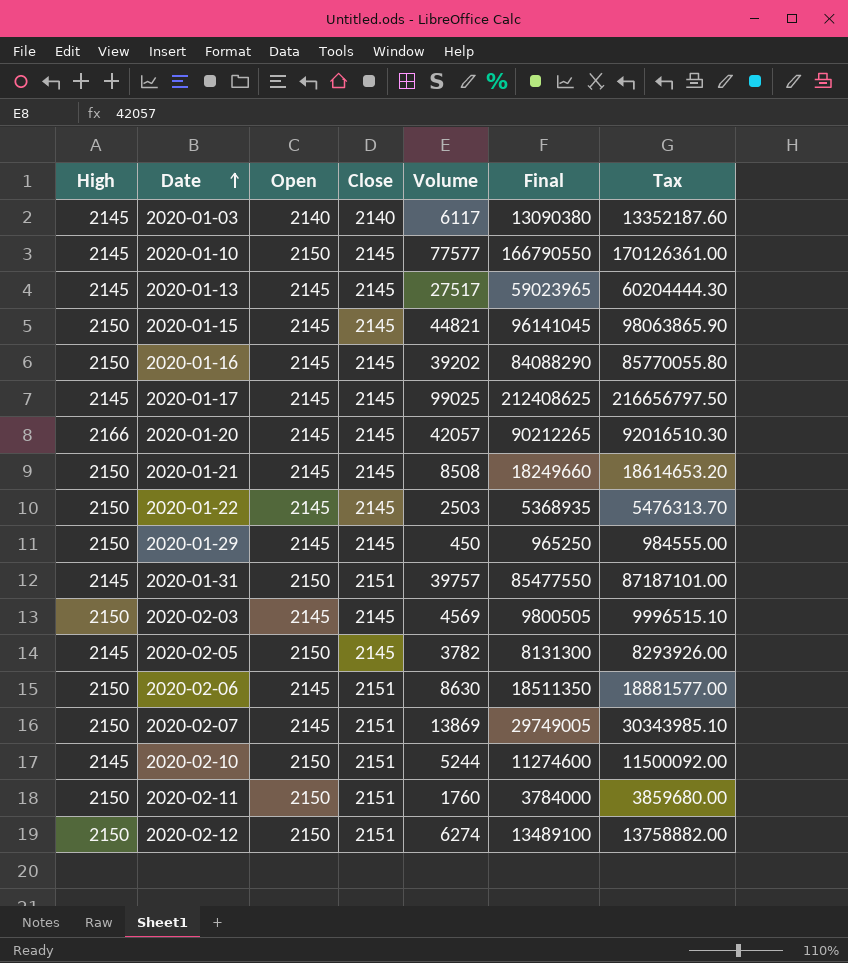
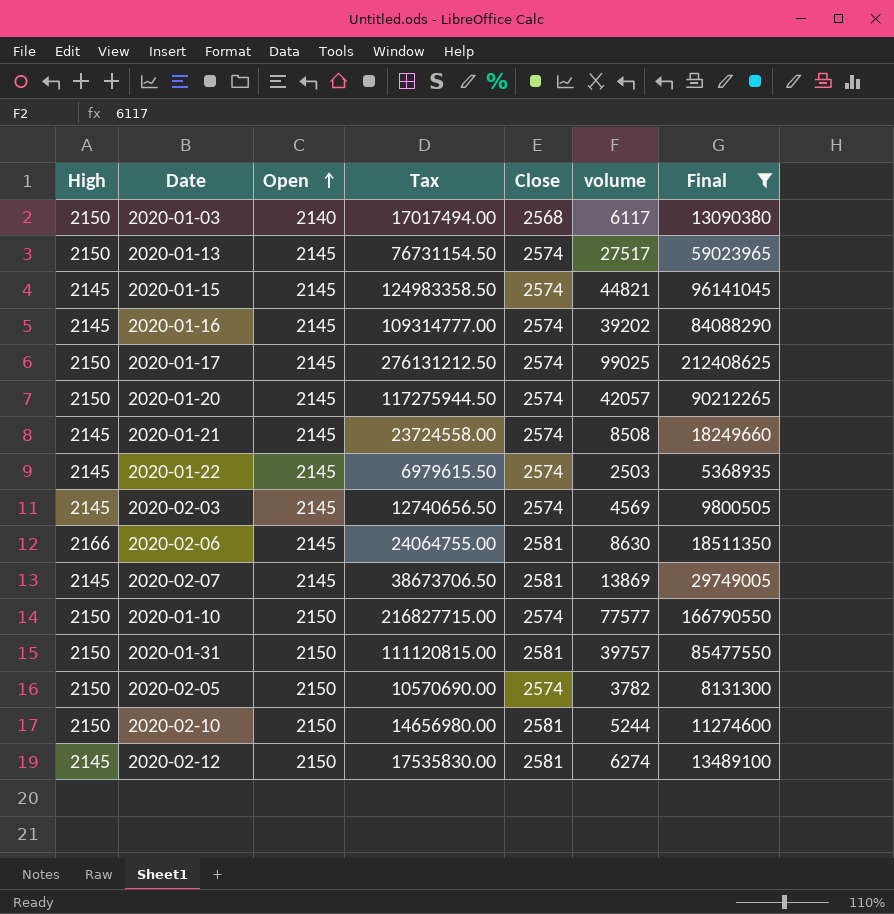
filter: none -> Final >= 5368935
row order: Date ascending -> Open ascending
column Tax | formula: [Final] * 1.02 -> [Final] * 1.3
column Tax | position: 7 -> 4
column name: Volume -> volume
2020-01-03 | High: 2145 -> 2150
2020-01-03 | Close: 2140 -> 2568
2020-01-13 | High: 2145 -> 2150
2020-01-13 | Close: 2145 -> 2574
2020-01-15 | High: 2150 -> 2145
2020-01-15 | Close: 2145 -> 2574
2020-01-16 | High: 2150 -> 2145
2020-01-16 | Close: 2145 -> 2574
2020-01-17 | High: 2145 -> 2150
2020-01-17 | Close: 2145 -> 2574
2020-01-20 | High: 2166 -> 2150
2020-01-20 | Close: 2145 -> 2574
2020-01-21 | High: 2150 -> 2145
2020-01-21 | Close: 2145 -> 2574
2020-01-22 | High: 2150 -> 2145
2020-01-22 | Close: 2145 -> 2574
2020-02-03 | High: 2150 -> 2145
2020-02-03 | Close: 2145 -> 2574
2020-02-06 | High: 2150 -> 2166
2020-02-06 | Close: 2151 -> 2581
2020-02-07 | High: 2150 -> 2145
2020-02-07 | Close: 2151 -> 2581
2020-01-10 | High: 2145 -> 2150
2020-01-10 | Close: 2145 -> 2574
2020-01-31 | High: 2145 -> 2150
2020-01-31 | Close: 2151 -> 2581
2020-02-05 | High: 2145 -> 2150
2020-02-05 | Close: 2145 -> 2574
2020-02-10 | High: 2145 -> 2150
2020-02-10 | Close: 2151 -> 2581
2020-02-12 | High: 2150 -> 2145
2020-02-12 | Close: 2151 -> 2581

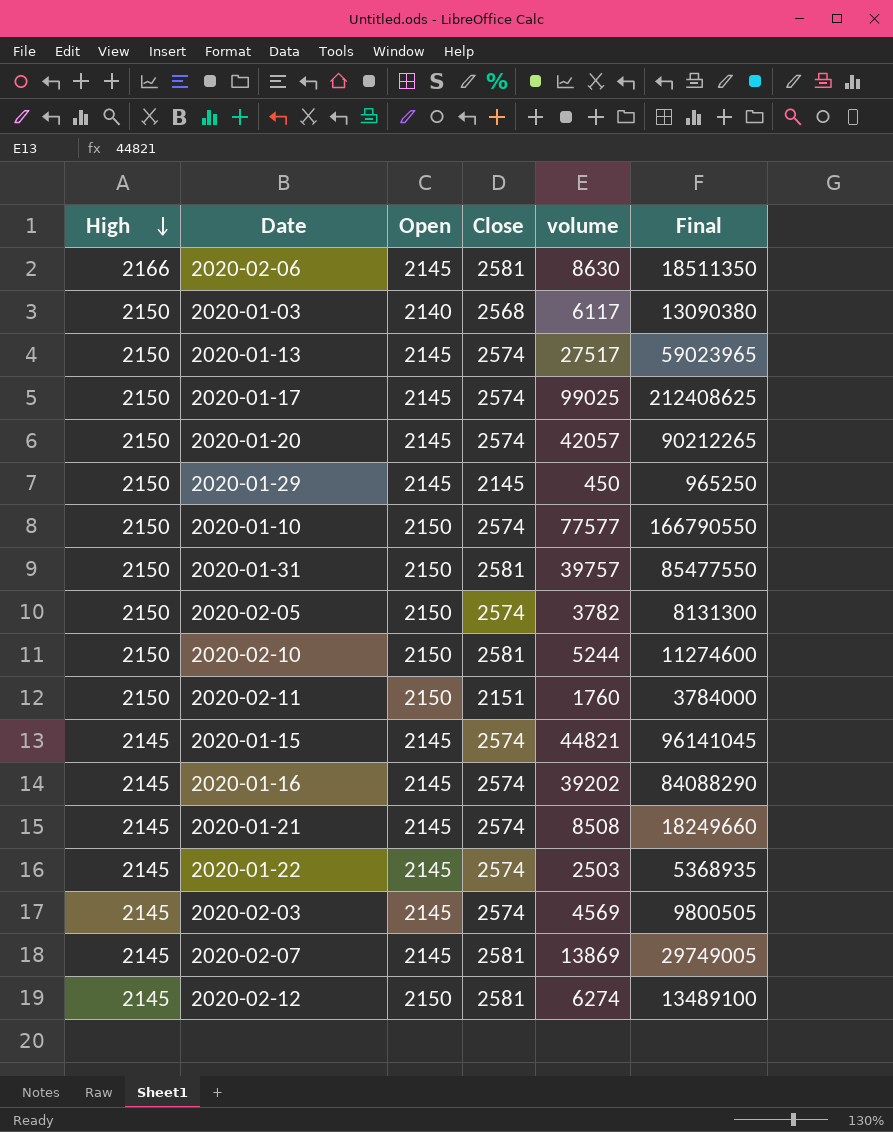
filter: Final >= 5368935 -> none
row order: Open ascending -> High descending
column Tax | formula: [Final] * 1.3 -> none

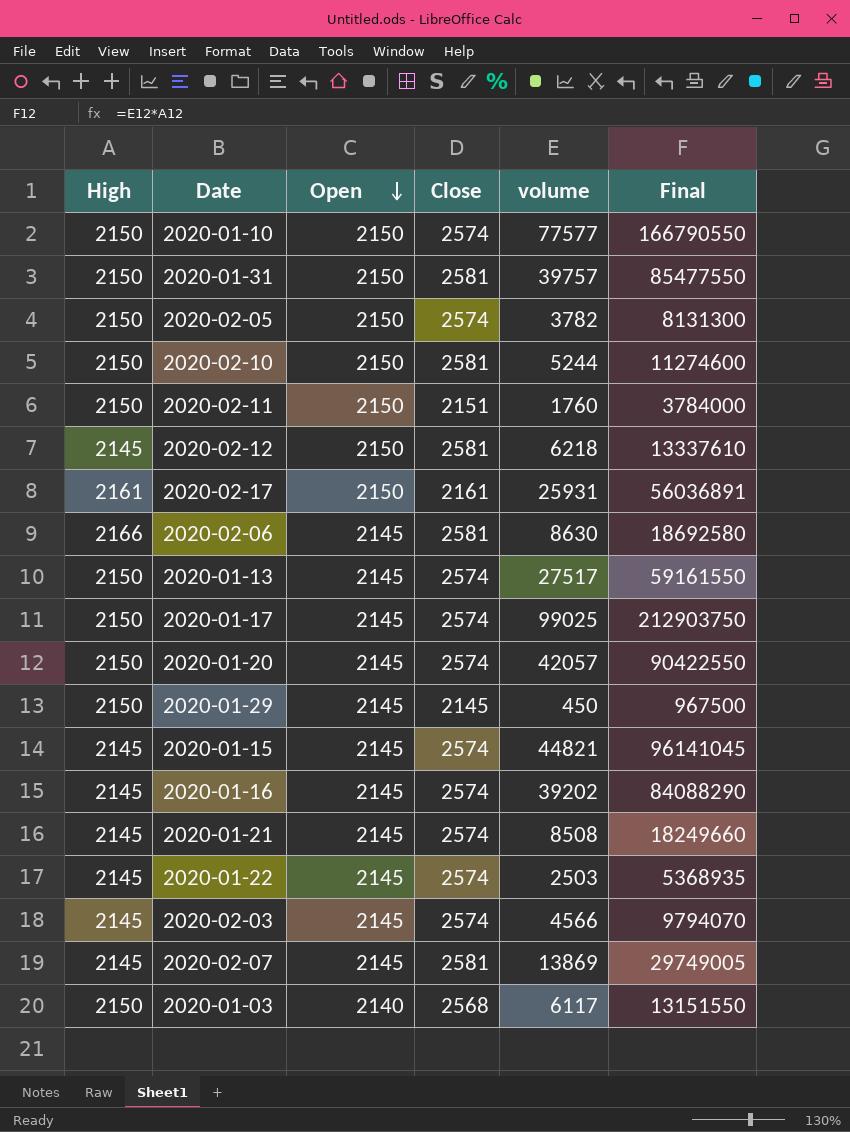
row order: High descending -> Open descending
column Final | formula: [Open] * [volume] -> [High] * [volume]
2020-02-12 | volume: 6274 -> 6218
row 2020-02-17: none -> 2161 | 2150 | 2161 | 25931 | 56036891
2020-02-03 | volume: 4569 -> 4566

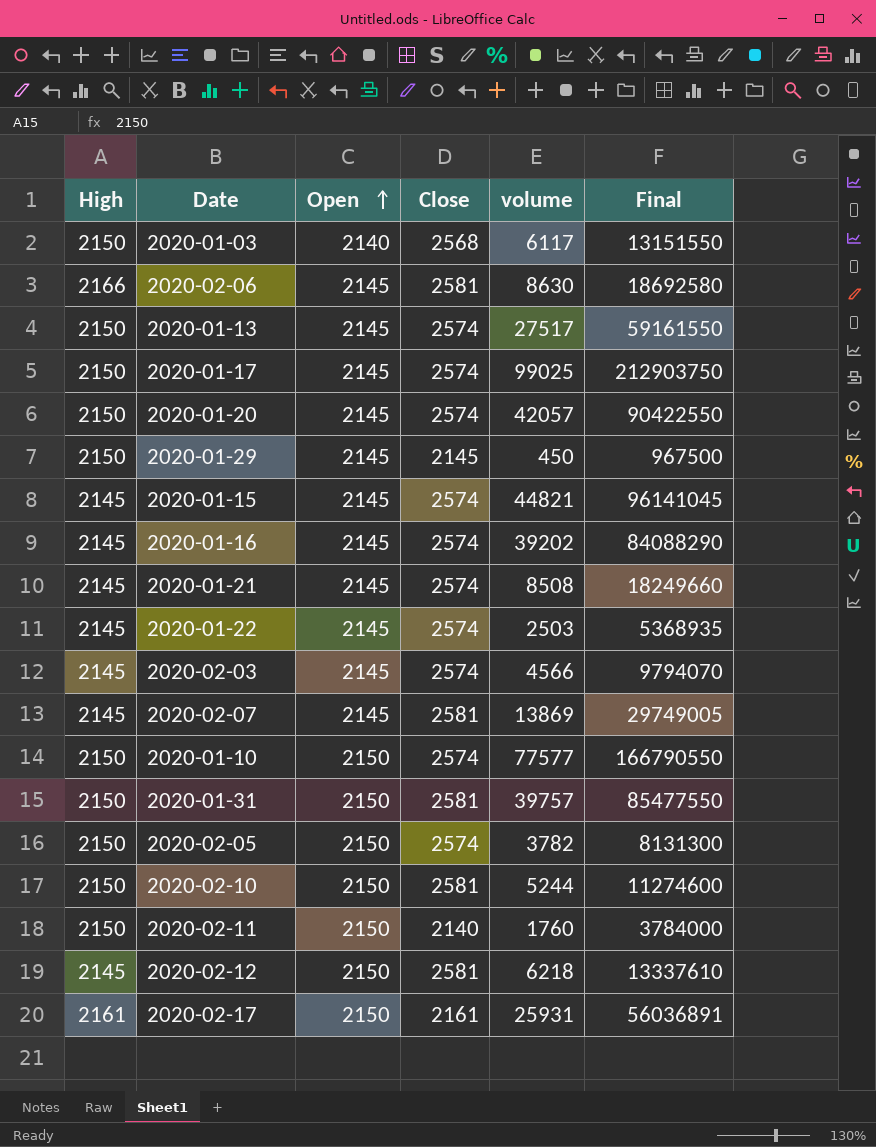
row order: Open descending -> Open ascending
2020-02-11 | Close: 2151 -> 2140

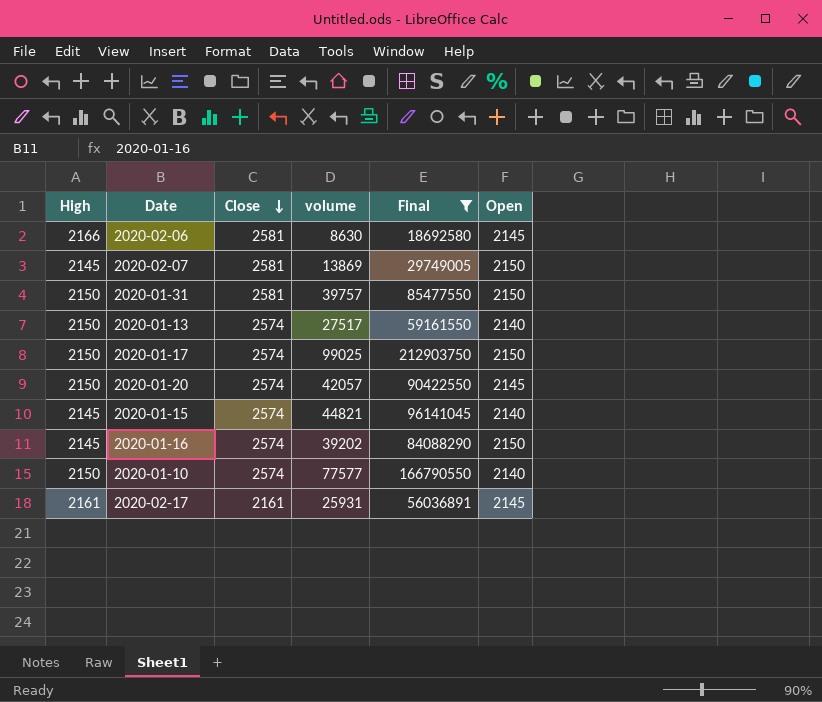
filter: none -> Final >= 18692580
row order: Open ascending -> Close descending
column Open | position: 3 -> 6
2020-02-07 | Open: 2145 -> 2150
2020-01-13 | Open: 2145 -> 2140
2020-01-17 | Open: 2145 -> 2150
2020-01-15 | Open: 2145 -> 2140
2020-01-16 | Open: 2145 -> 2150
2020-01-10 | Open: 2150 -> 2140
2020-02-17 | Open: 2150 -> 2145

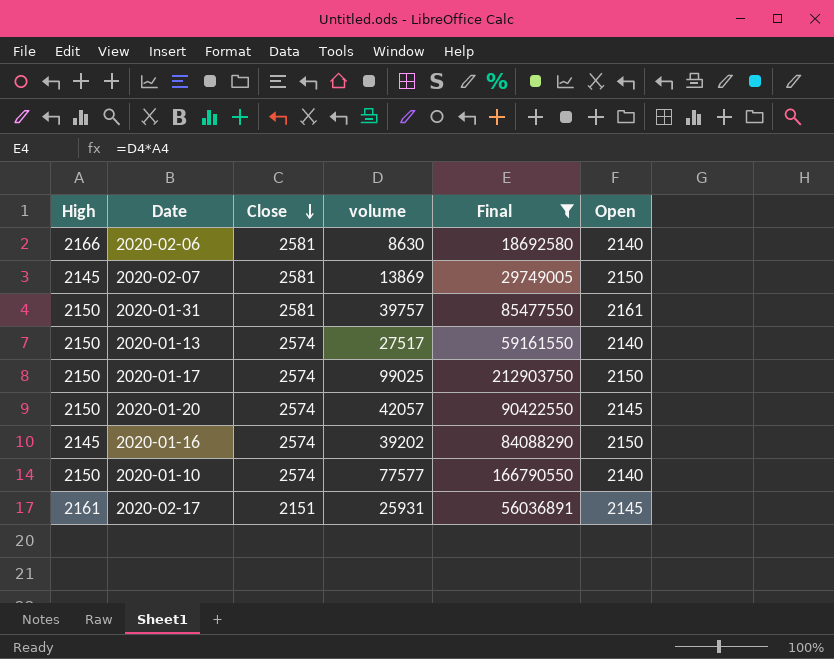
row 2020-01-15: 2145 | 2574 | 44821 | 96141045 | 2140 -> none
2020-02-06 | Open: 2145 -> 2140
2020-01-31 | Open: 2150 -> 2161
2020-02-17 | Close: 2161 -> 2151

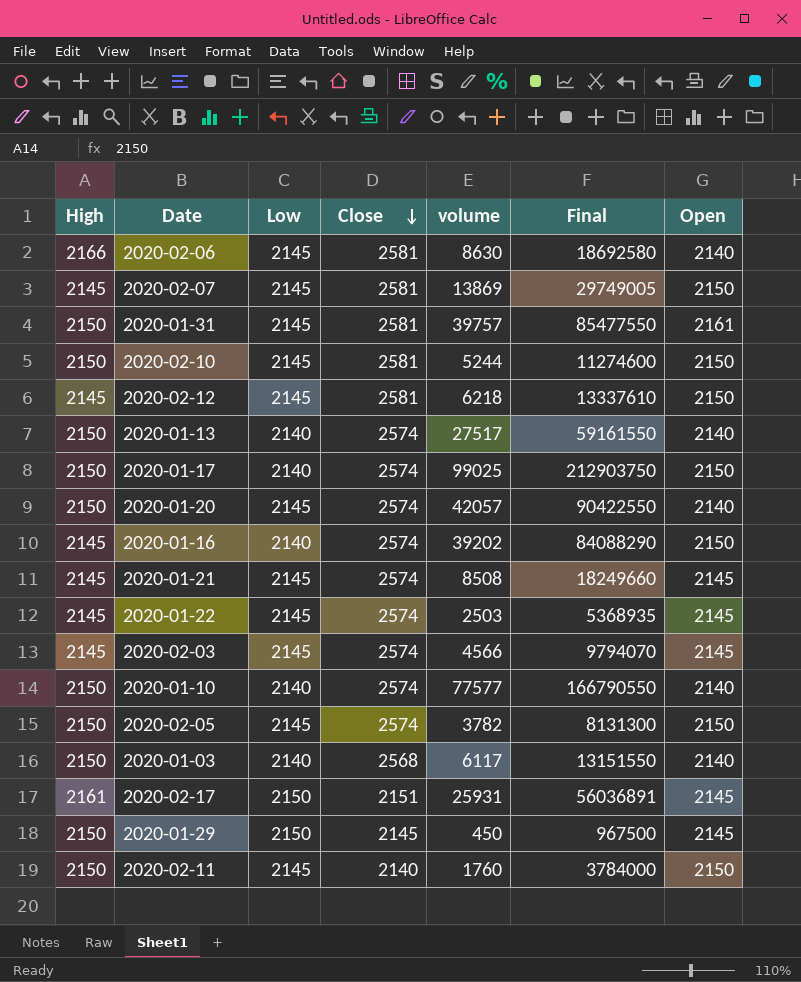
filter: Final >= 18692580 -> none
column Low | position: none -> 3
2020-01-20 | Open: 2145 -> 2140

